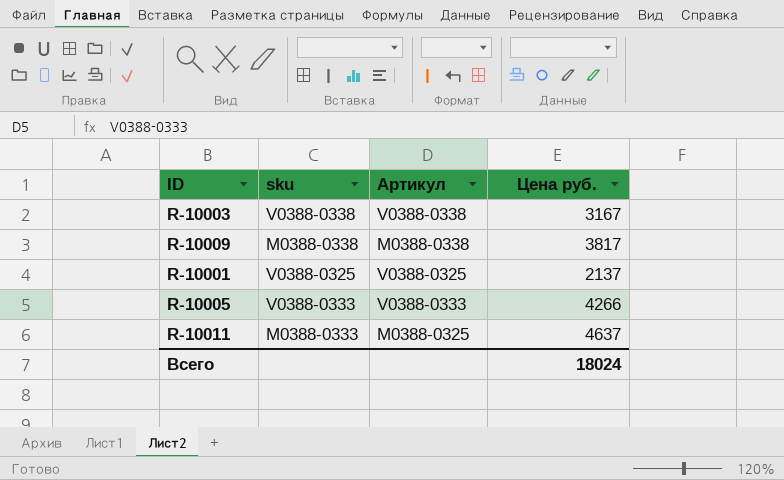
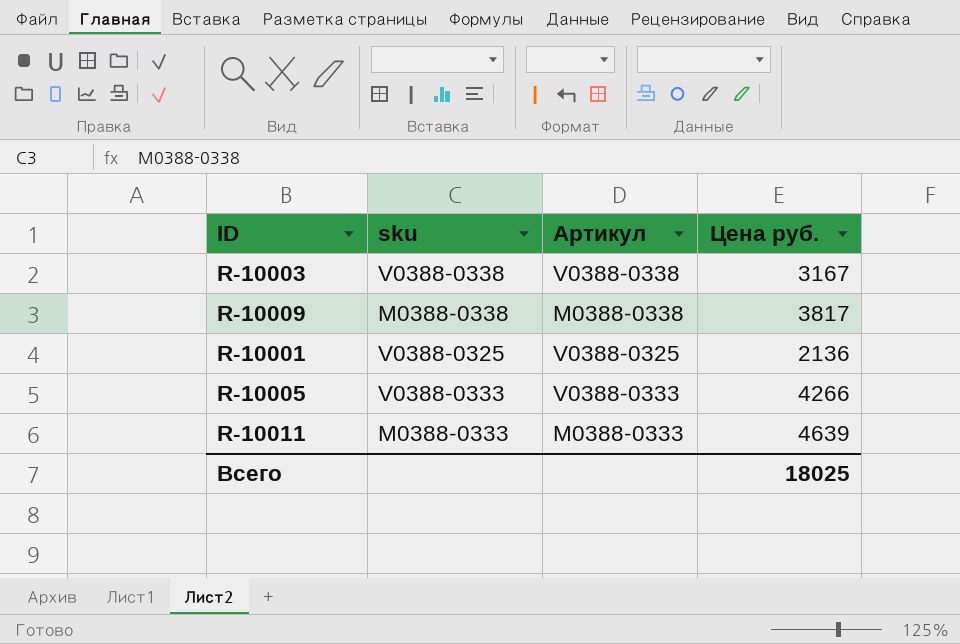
R-10001 | Цена руб.: 2137 -> 2136
R-10011 | Артикул: M0388-0325 -> M0388-0333
R-10011 | Цена руб.: 4637 -> 4639
Всего | Цена руб.: 18024 -> 18025

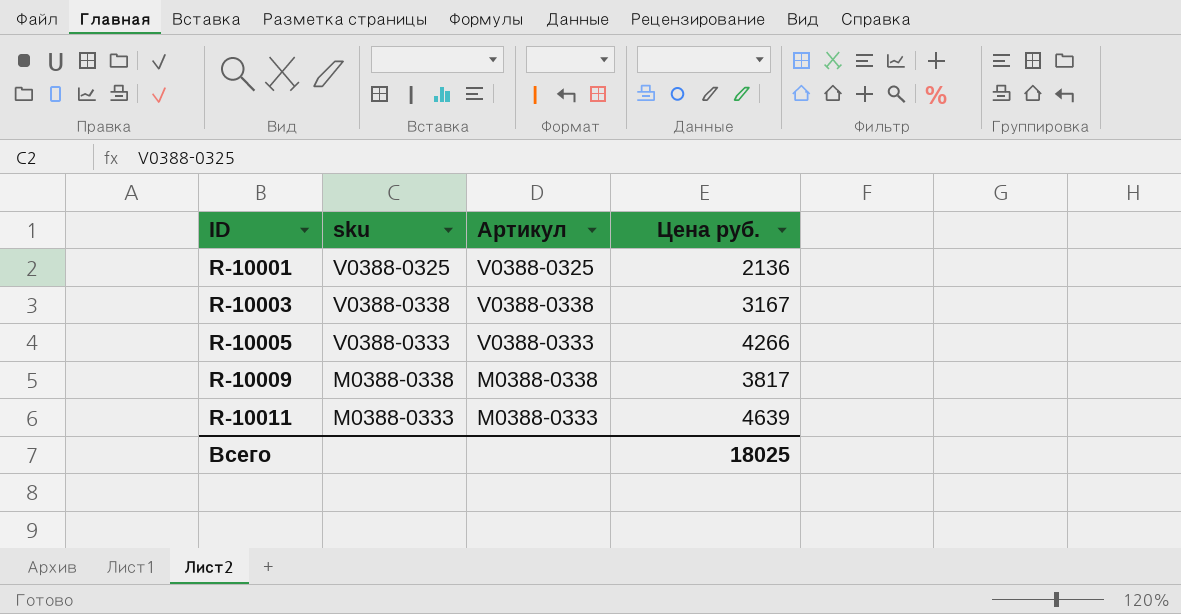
row order: none -> ID ascending

